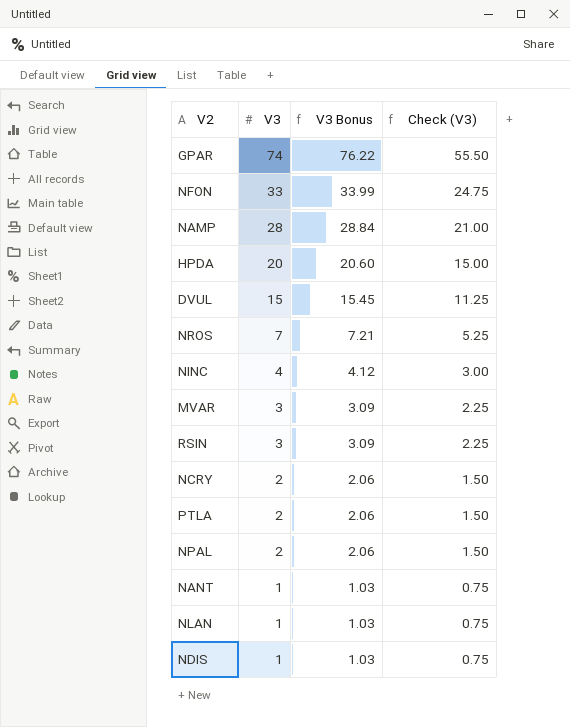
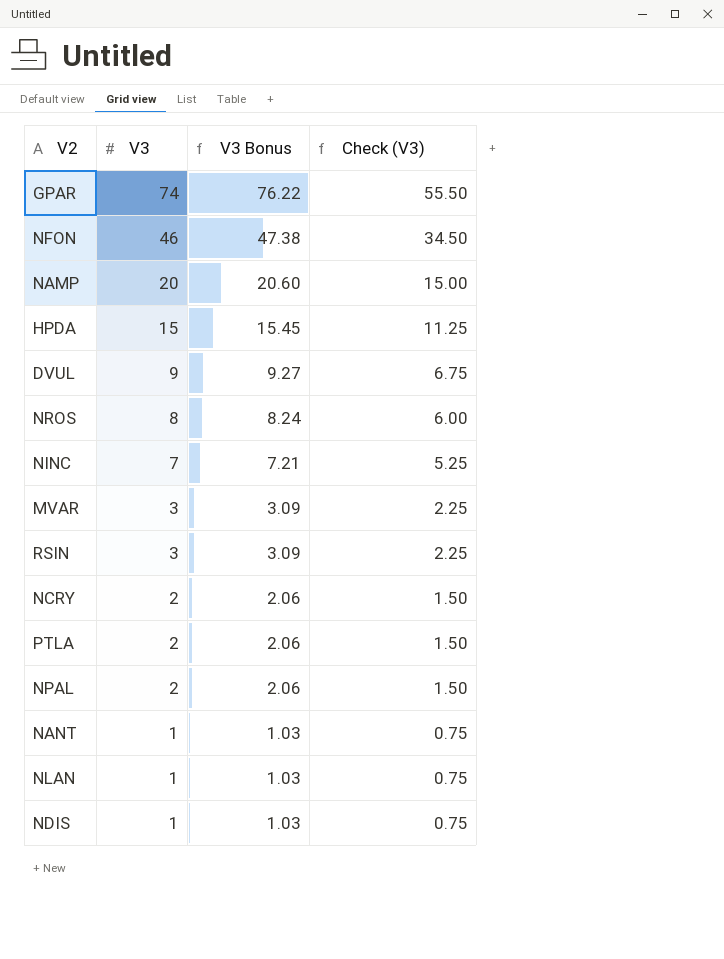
NFON | V3: 33 -> 46
NFON | V3 Bonus: 33.99 -> 47.38
NFON | Check (V3): 24.75 -> 34.50
NAMP | V3: 28 -> 20
NAMP | V3 Bonus: 28.84 -> 20.60
NAMP | Check (V3): 21.00 -> 15.00
HPDA | V3: 20 -> 15
HPDA | V3 Bonus: 20.60 -> 15.45
HPDA | Check (V3): 15.00 -> 11.25
DVUL | V3: 15 -> 9
DVUL | V3 Bonus: 15.45 -> 9.27
DVUL | Check (V3): 11.25 -> 6.75
NROS | V3: 7 -> 8
NROS | V3 Bonus: 7.21 -> 8.24
NROS | Check (V3): 5.25 -> 6.00
NINC | V3: 4 -> 7
NINC | V3 Bonus: 4.12 -> 7.21
NINC | Check (V3): 3.00 -> 5.25

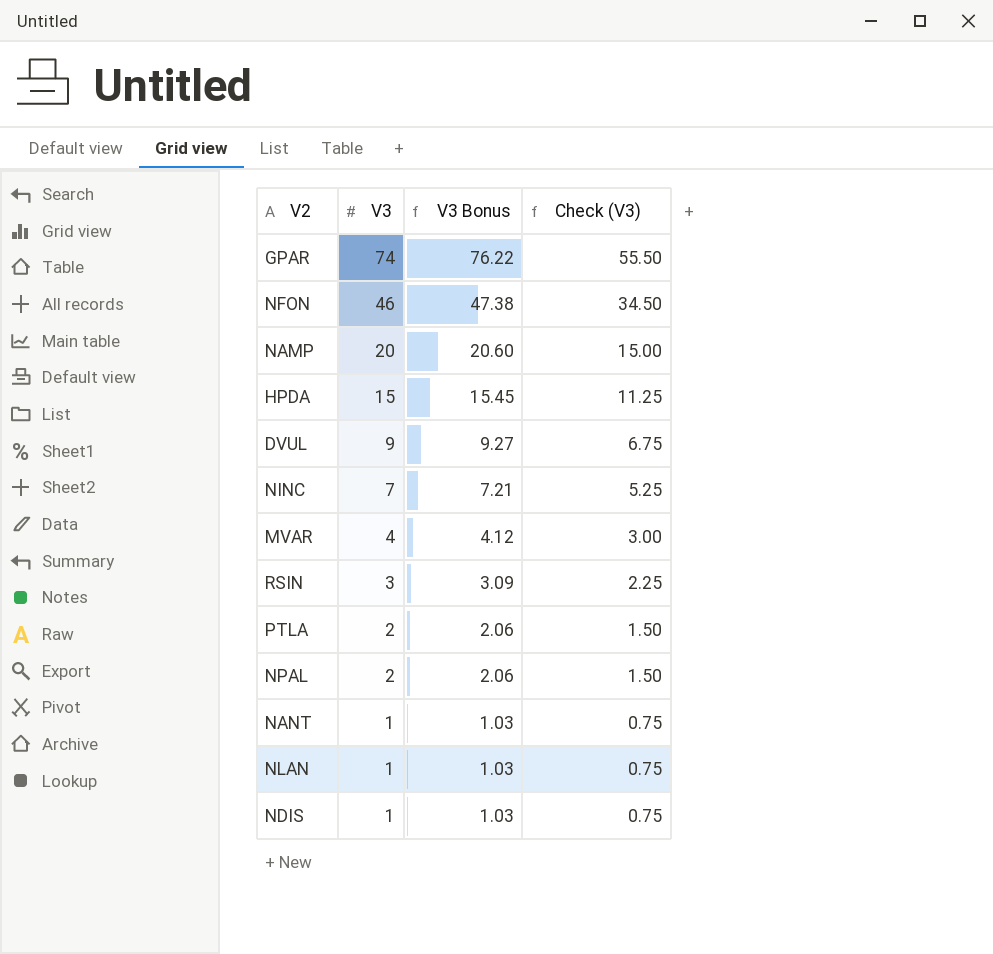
row NROS: 8 | 8.24 | 6.00 -> none
row NCRY: 2 | 2.06 | 1.50 -> none
MVAR | V3: 3 -> 4
MVAR | V3 Bonus: 3.09 -> 4.12
MVAR | Check (V3): 2.25 -> 3.00

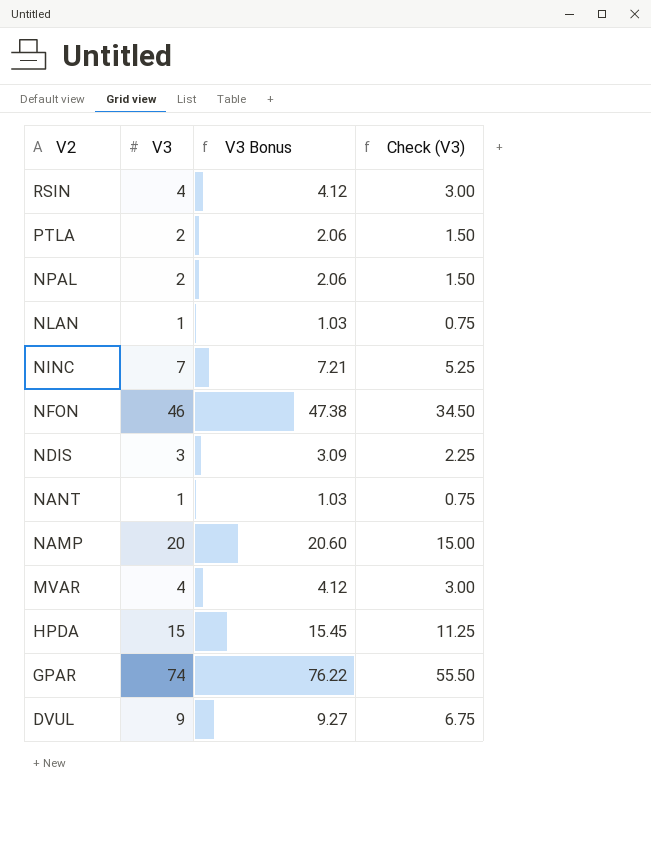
row order: V3 descending -> V2 descending
RSIN | V3: 3 -> 4
RSIN | V3 Bonus: 3.09 -> 4.12
RSIN | Check (V3): 2.25 -> 3.00
NDIS | V3: 1 -> 3
NDIS | V3 Bonus: 1.03 -> 3.09
NDIS | Check (V3): 0.75 -> 2.25

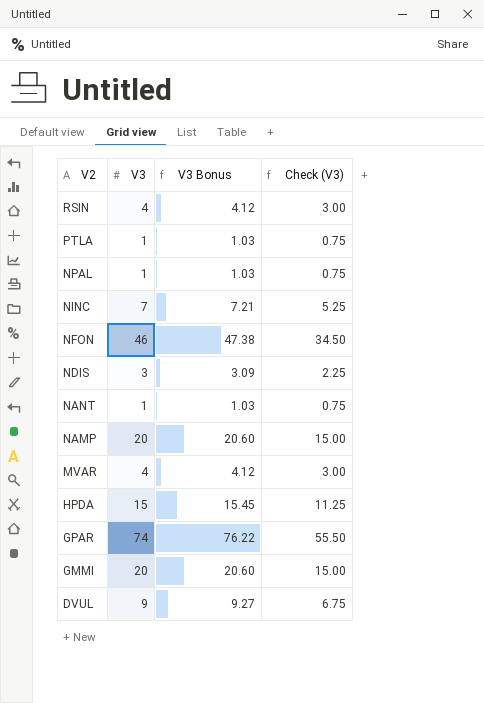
row NLAN: 1 | 1.03 | 0.75 -> none
PTLA | V3: 2 -> 1
PTLA | V3 Bonus: 2.06 -> 1.03
PTLA | Check (V3): 1.50 -> 0.75
NPAL | V3: 2 -> 1
NPAL | V3 Bonus: 2.06 -> 1.03
NPAL | Check (V3): 1.50 -> 0.75
row GMMI: none -> 20 | 20.60 | 15.00

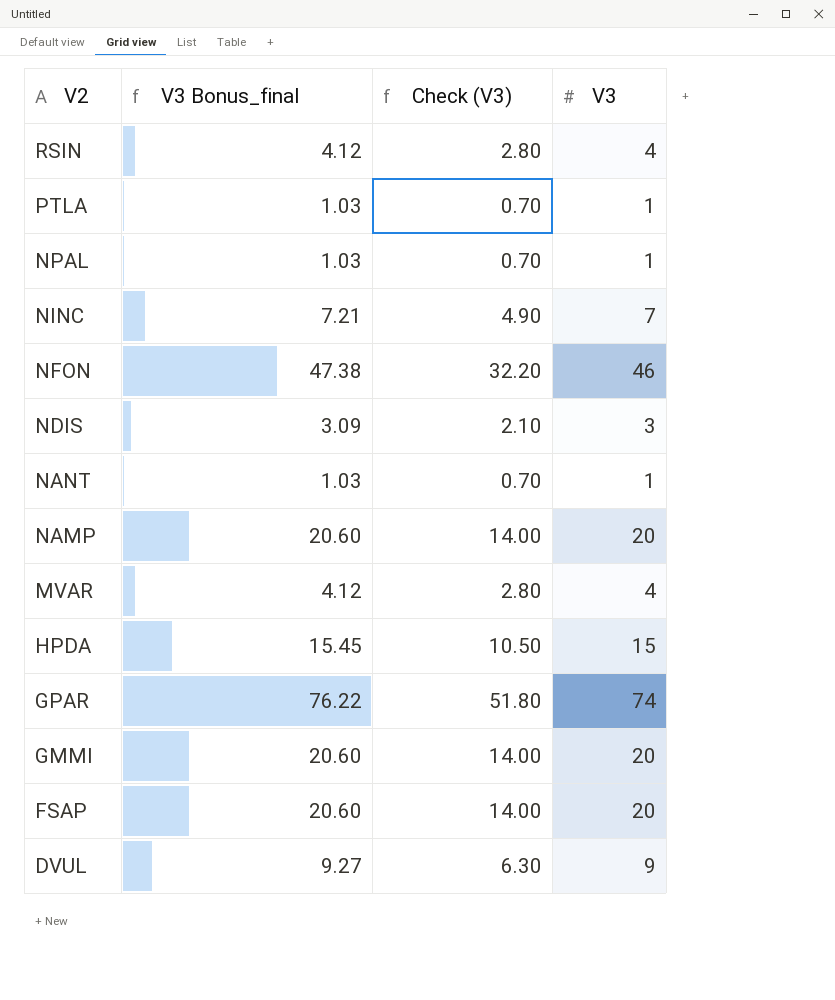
column name: V3 Bonus -> V3 Bonus_final
column Check (V3) | formula: [V3] * 0.75 -> [V3] * 0.7
column V3 | position: 2 -> 4
row FSAP: none -> 20.60 | 14.00 | 20

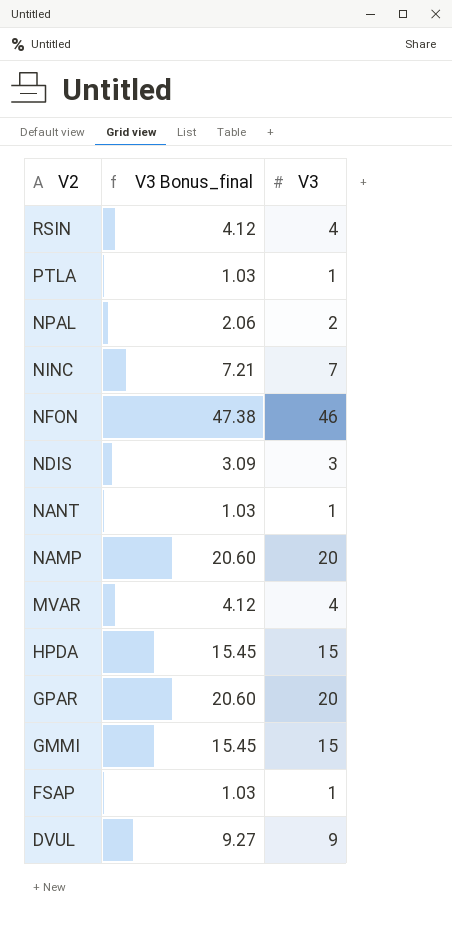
column Check (V3) | formula: [V3] * 0.7 -> none
NPAL | V3 Bonus_final: 1.03 -> 2.06
NPAL | V3: 1 -> 2
GPAR | V3 Bonus_final: 76.22 -> 20.60
GPAR | V3: 74 -> 20
GMMI | V3 Bonus_final: 20.60 -> 15.45
GMMI | V3: 20 -> 15
FSAP | V3 Bonus_final: 20.60 -> 1.03
FSAP | V3: 20 -> 1

